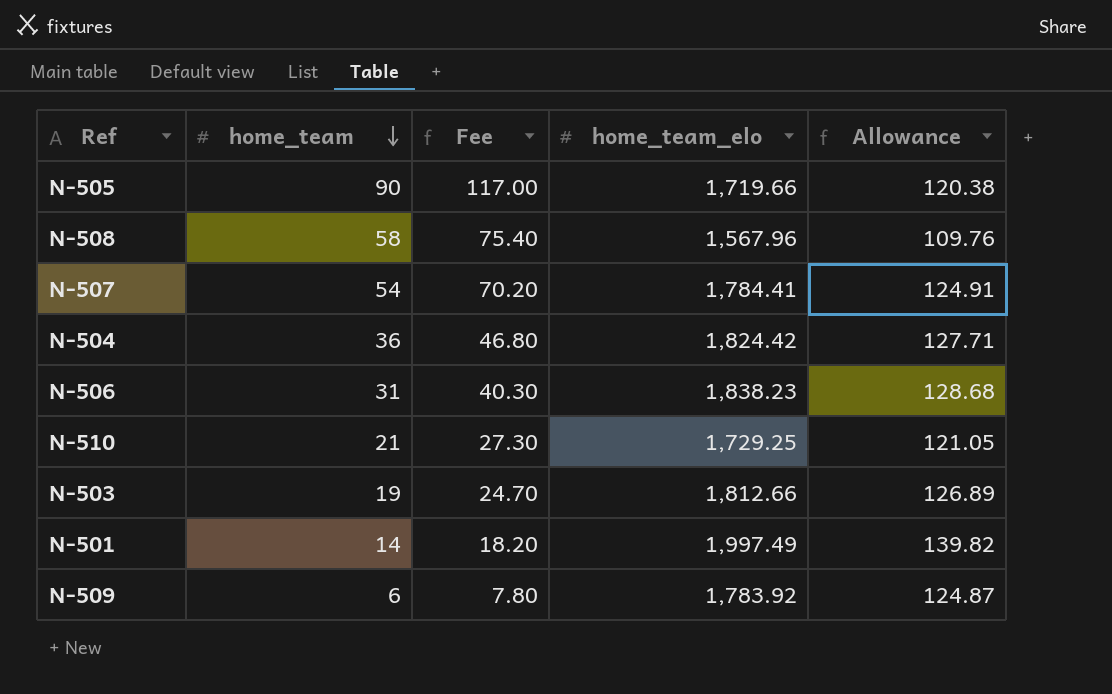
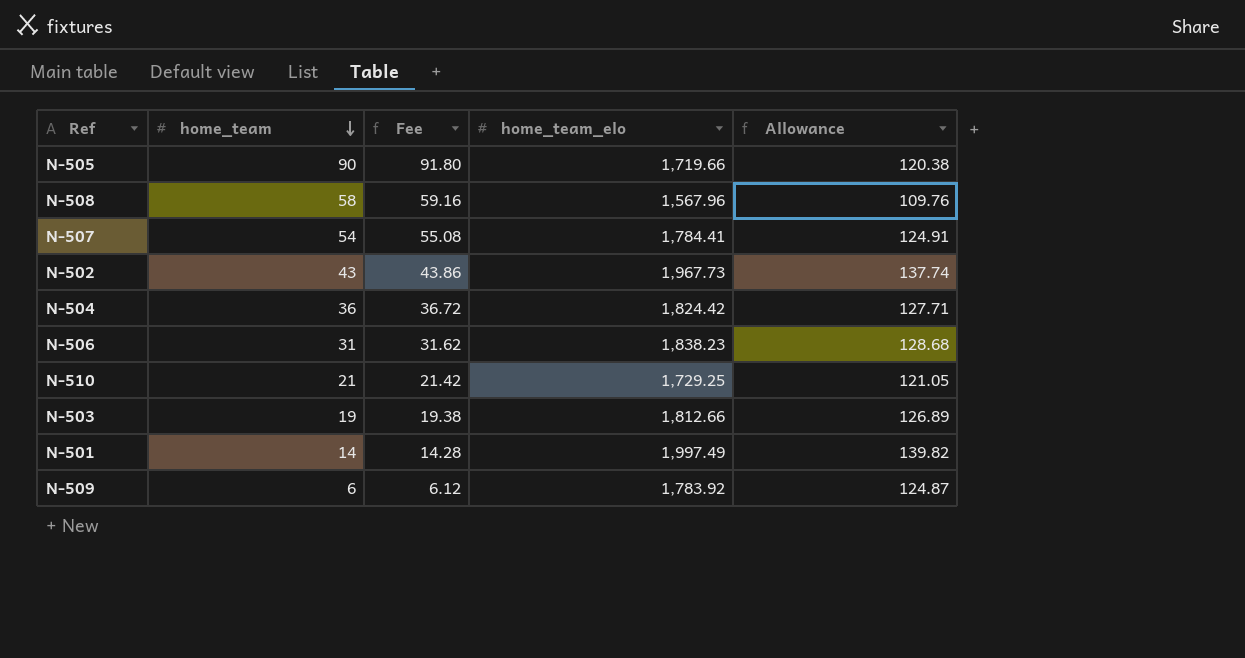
column Fee | formula: [home_team] * 1.3 -> [home_team] * 1.02
row N-502: none -> 43 | 43.86 | 1,967.73 | 137.74

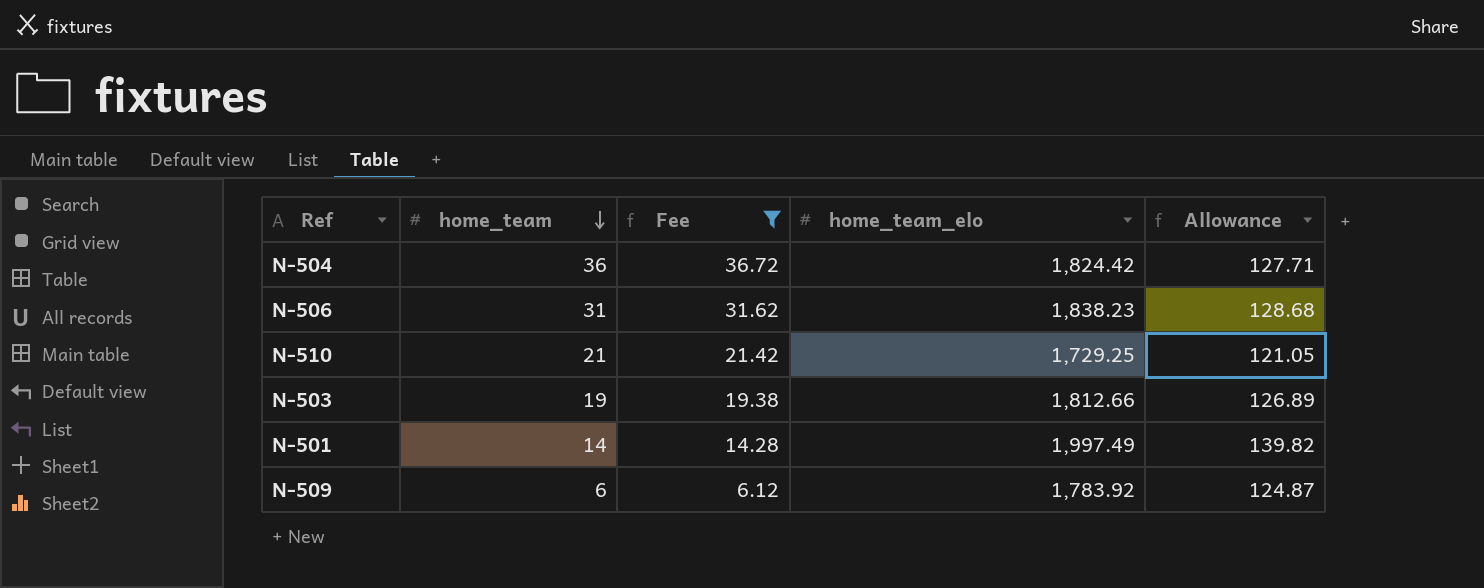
filter: none -> Fee <= 36.72

